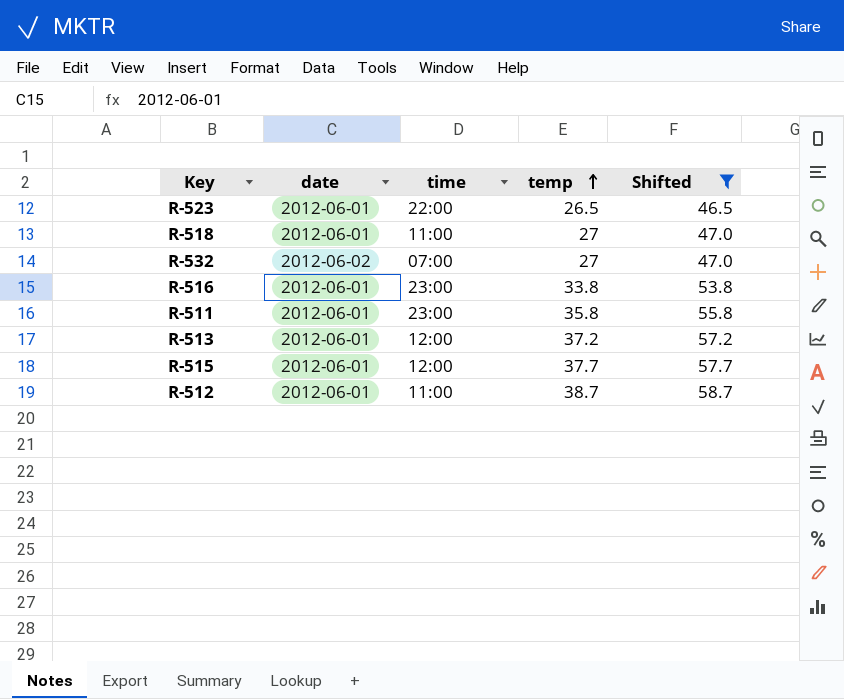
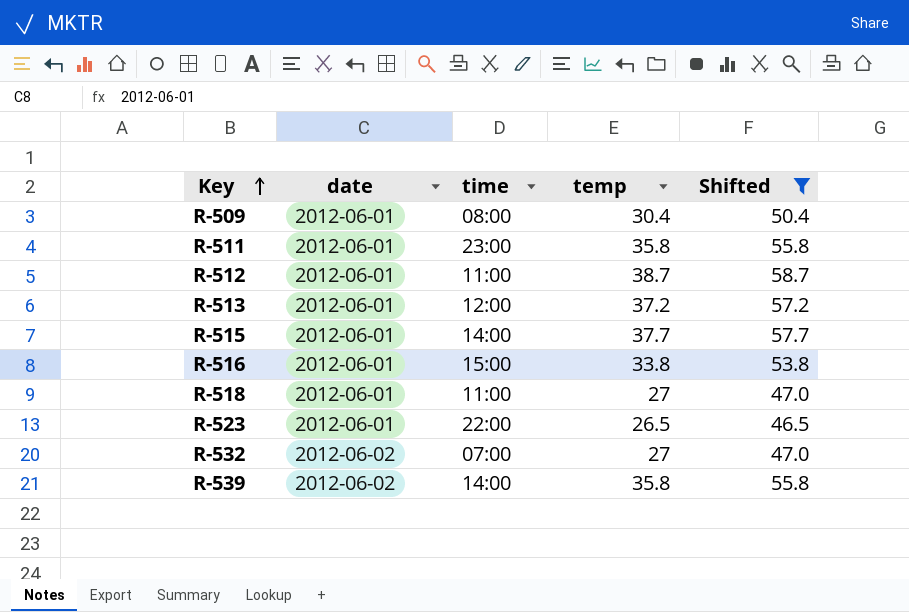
row order: temp ascending -> Key ascending
row R-509: none -> 2012-06-01 | 08:00 | 30.4 | 50.4
R-515 | time: 12:00 -> 14:00
R-516 | time: 23:00 -> 15:00
row R-539: none -> 2012-06-02 | 14:00 | 35.8 | 55.8

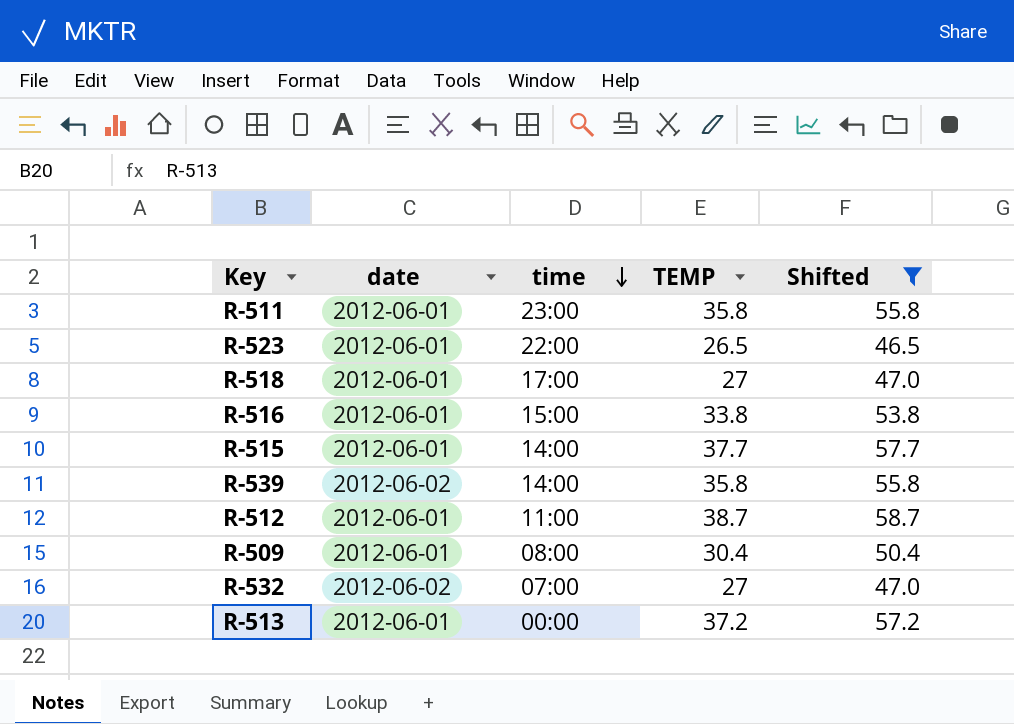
row order: Key ascending -> time descending
column name: temp -> TEMP
R-518 | time: 11:00 -> 17:00
R-513 | time: 12:00 -> 00:00

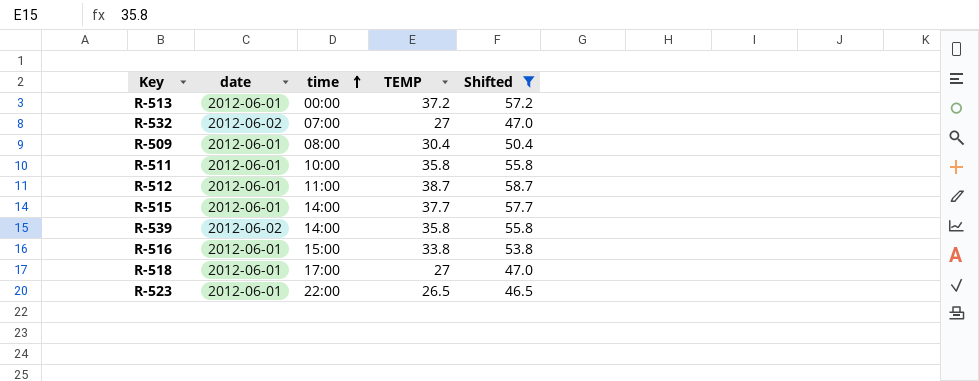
row order: time descending -> time ascending
R-511 | time: 23:00 -> 10:00

